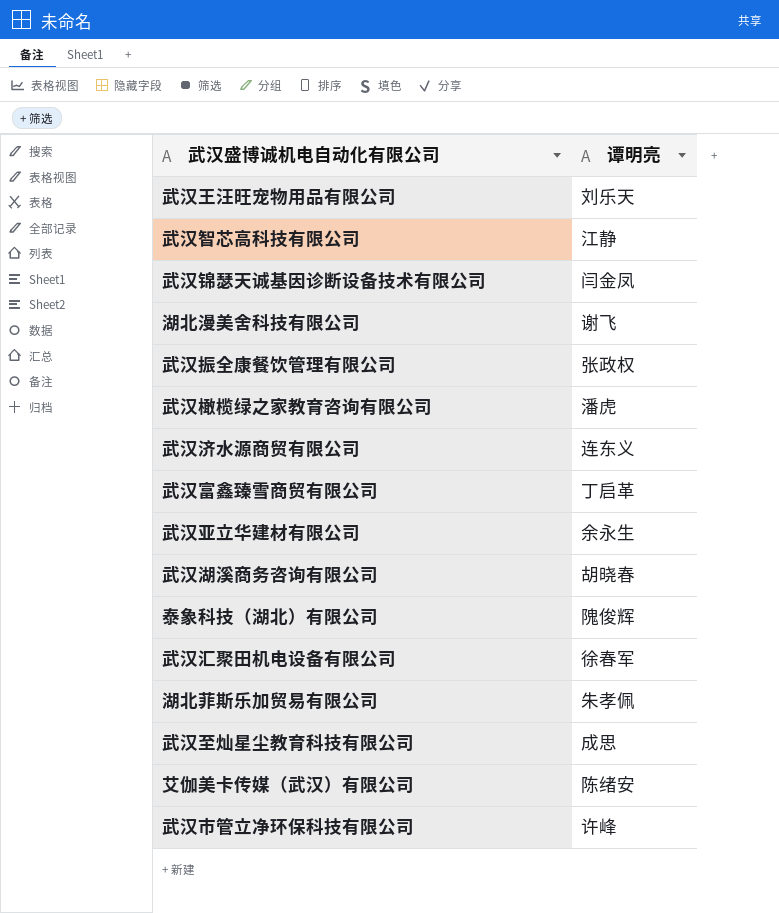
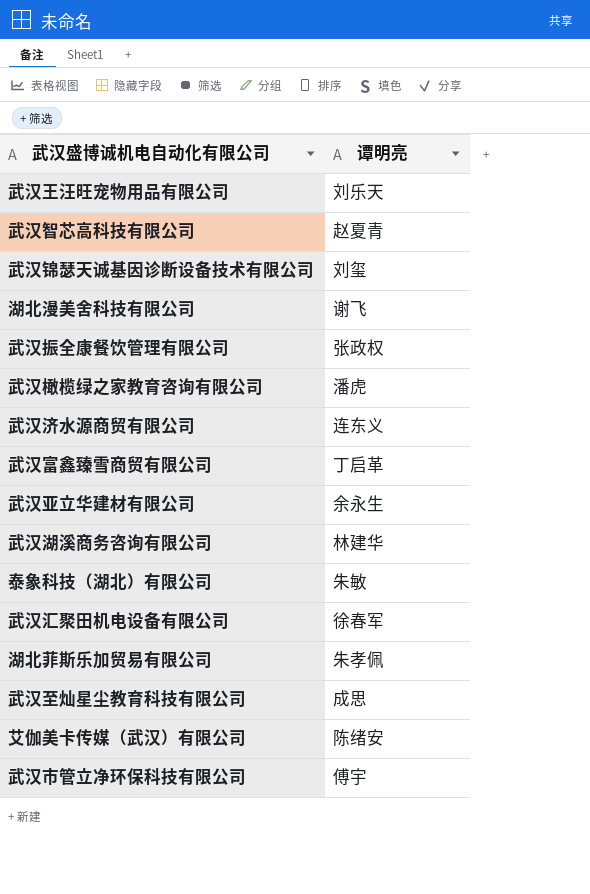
武汉智芯高科技有限公司 | 谭明亮: 江静 -> 赵夏青
武汉锦瑟天诚基因诊断设备技术有限公司 | 谭明亮: 闫金凤 -> 刘玺
武汉湖溪商务咨询有限公司 | 谭明亮: 胡晓春 -> 林建华
泰象科技（湖北）有限公司 | 谭明亮: 隗俊辉 -> 朱敏
武汉市管立净环保科技有限公司 | 谭明亮: 许峰 -> 傅宇

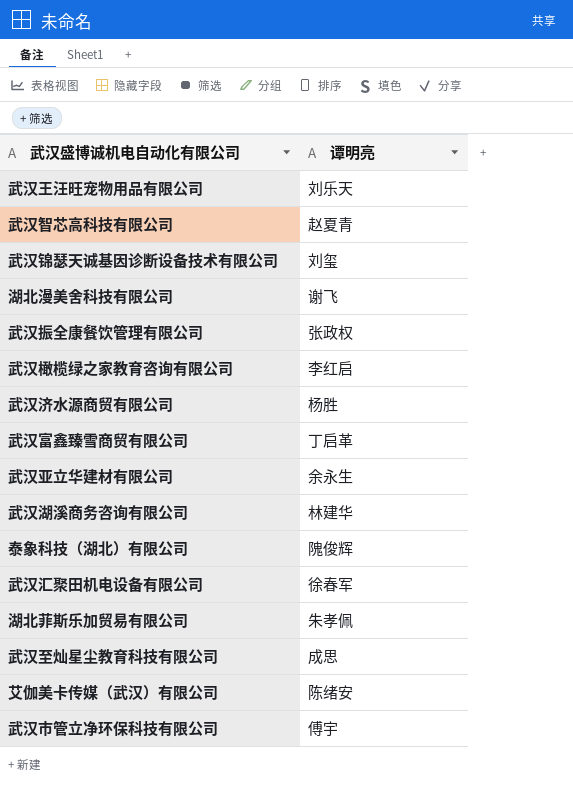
武汉橄榄绿之家教育咨询有限公司 | 谭明亮: 潘虎 -> 李红启
武汉济水源商贸有限公司 | 谭明亮: 连东义 -> 杨胜
泰象科技（湖北）有限公司 | 谭明亮: 朱敏 -> 隗俊辉

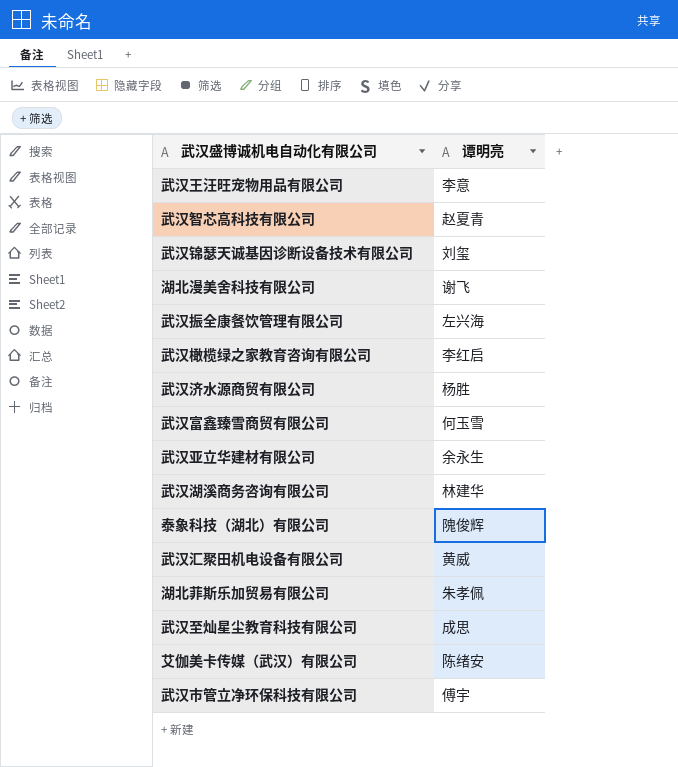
武汉王汪旺宠物用品有限公司 | 谭明亮: 刘乐天 -> 李意
武汉振全康餐饮管理有限公司 | 谭明亮: 张政权 -> 左兴海
武汉富鑫臻雪商贸有限公司 | 谭明亮: 丁启革 -> 何玉雪
武汉汇聚田机电设备有限公司 | 谭明亮: 徐春军 -> 黄威

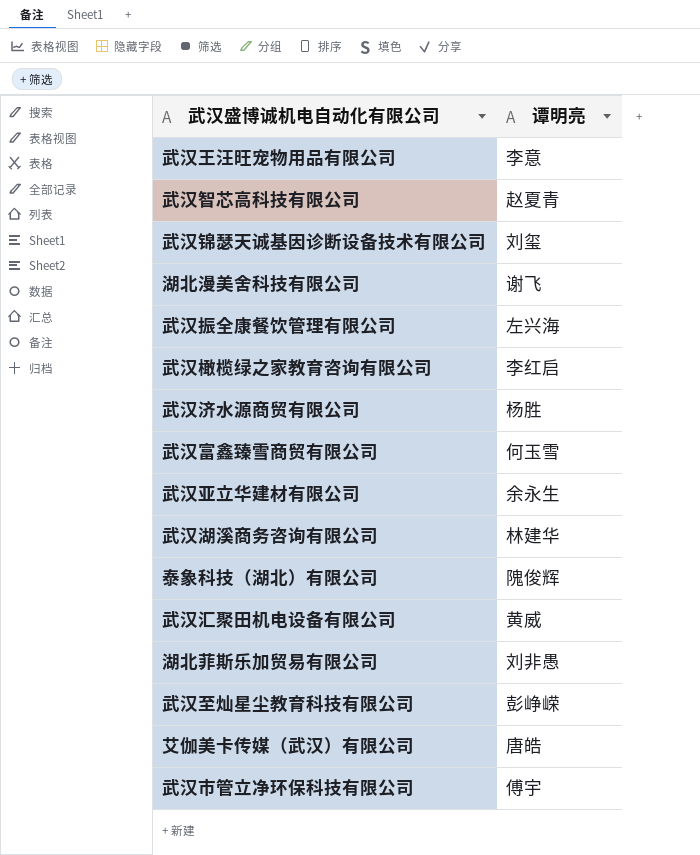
湖北菲斯乐加贸易有限公司 | 谭明亮: 朱孝佩 -> 刘非愚
武汉至灿星尘教育科技有限公司 | 谭明亮: 成思 -> 彭峥嵘
艾伽美卡传媒（武汉）有限公司 | 谭明亮: 陈绪安 -> 唐皓

